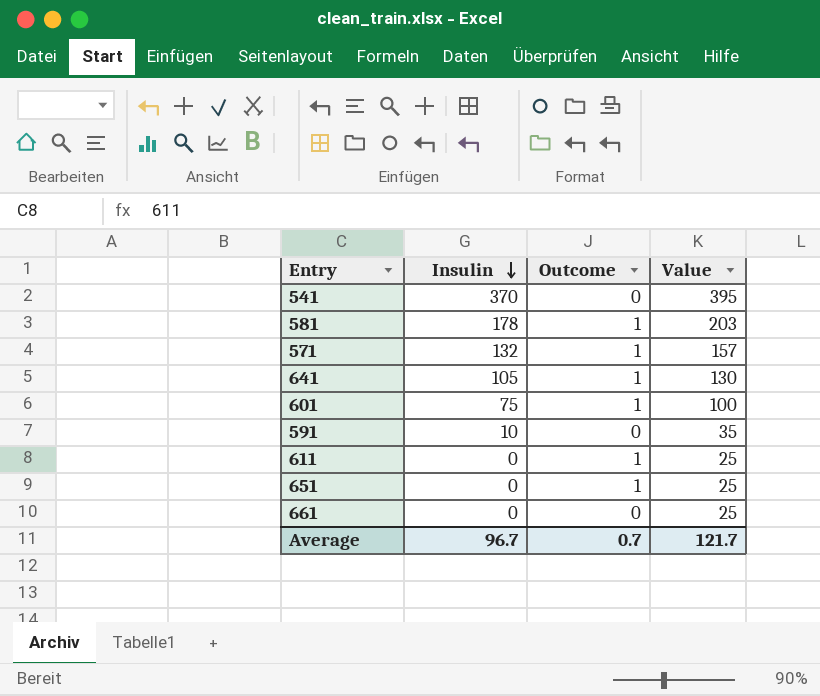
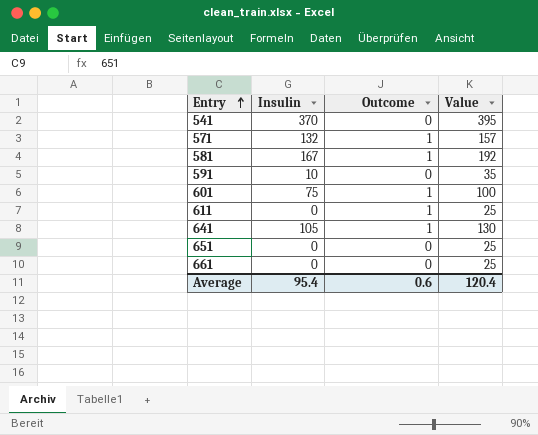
row order: Insulin descending -> Entry ascending
581 | Insulin: 178 -> 167
581 | Value: 203 -> 192
651 | Outcome: 1 -> 0
Average | Insulin: 96.7 -> 95.4
Average | Outcome: 0.7 -> 0.6
Average | Value: 121.7 -> 120.4

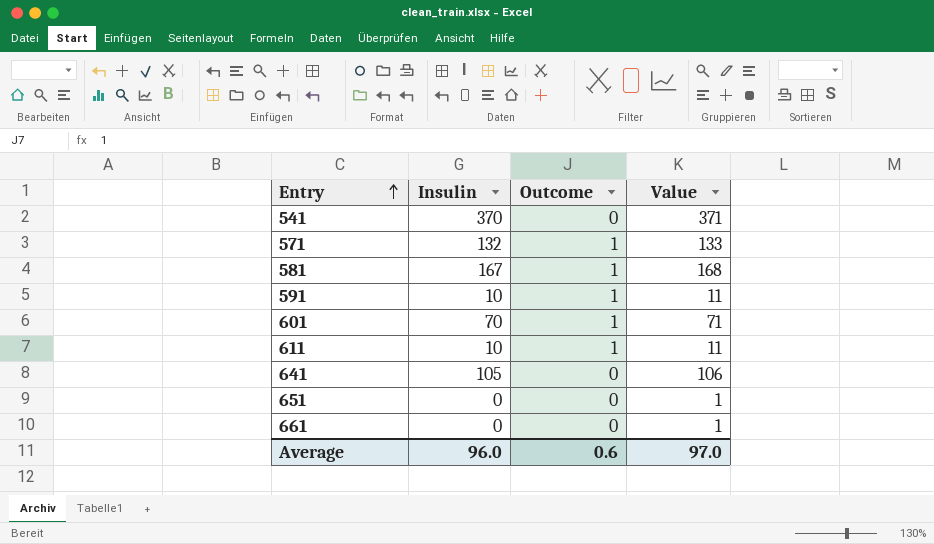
column Value | formula: [Insulin] + 25 -> [Insulin] + 1
591 | Outcome: 0 -> 1
601 | Insulin: 75 -> 70
611 | Insulin: 0 -> 10
641 | Outcome: 1 -> 0
Average | Insulin: 95.4 -> 96.0
Average | Value: 120.4 -> 97.0

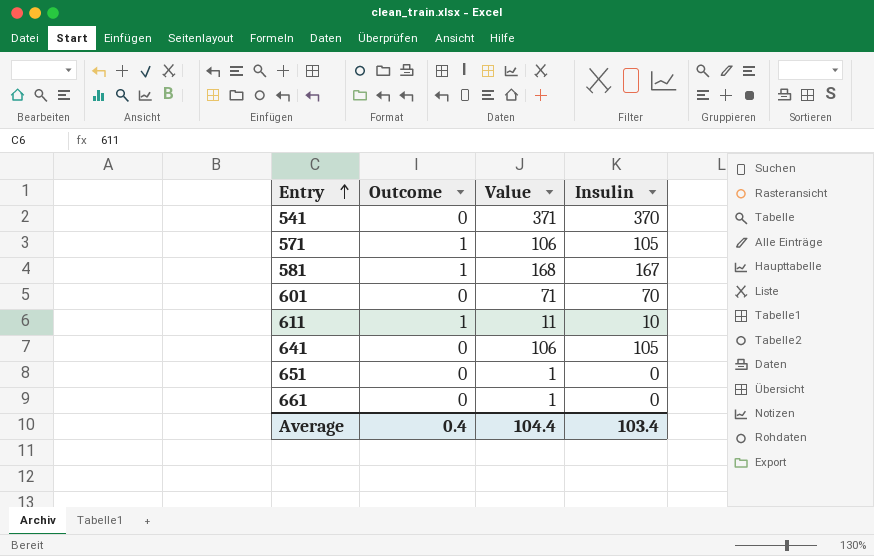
column Insulin | position: 2 -> 4
row 591: 10 | 1 | 11 -> none
571 | Value: 133 -> 106
571 | Insulin: 132 -> 105
601 | Outcome: 1 -> 0
Average | Outcome: 0.6 -> 0.4
Average | Value: 97.0 -> 104.4
Average | Insulin: 96.0 -> 103.4

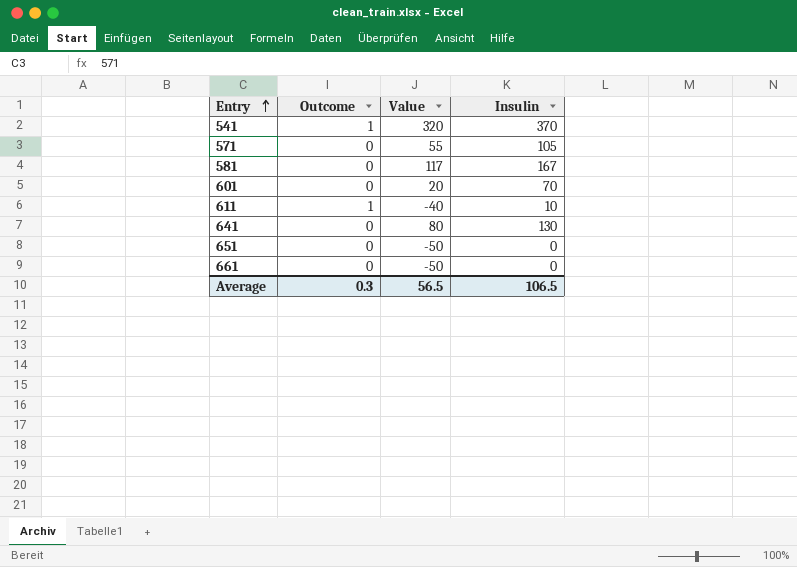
column Value | formula: [Insulin] + 1 -> [Insulin] - 50
541 | Outcome: 0 -> 1
571 | Outcome: 1 -> 0
581 | Outcome: 1 -> 0
641 | Insulin: 105 -> 130
Average | Outcome: 0.4 -> 0.3
Average | Value: 104.4 -> 56.5
Average | Insulin: 103.4 -> 106.5

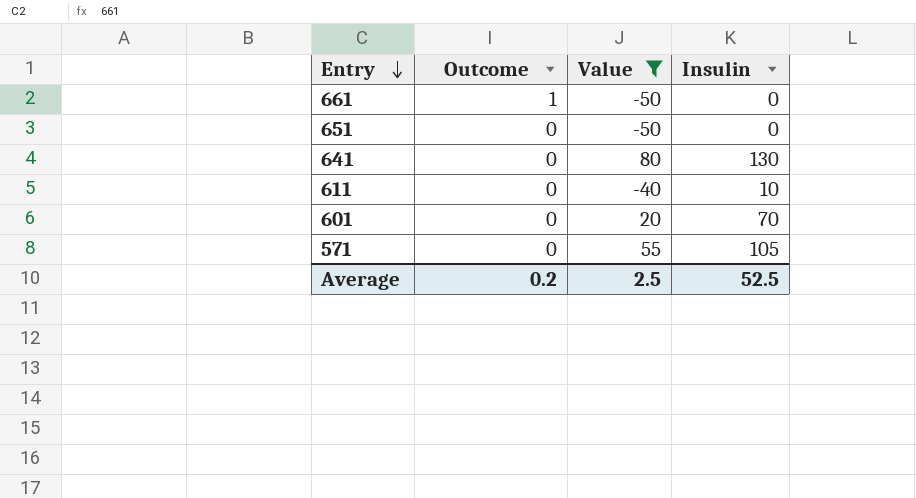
filter: none -> Value <= 80
row order: Entry ascending -> Entry descending
661 | Outcome: 0 -> 1
611 | Outcome: 1 -> 0
Average | Outcome: 0.3 -> 0.2
Average | Value: 56.5 -> 2.5
Average | Insulin: 106.5 -> 52.5

